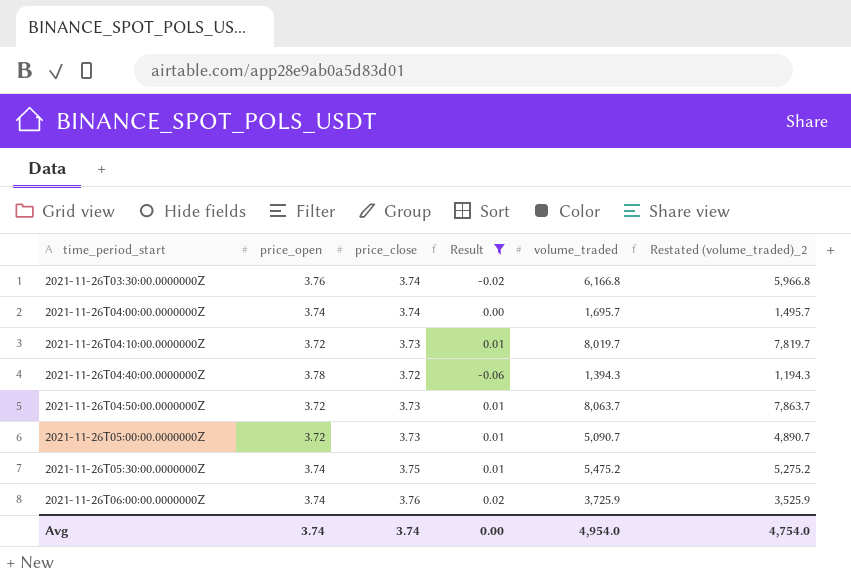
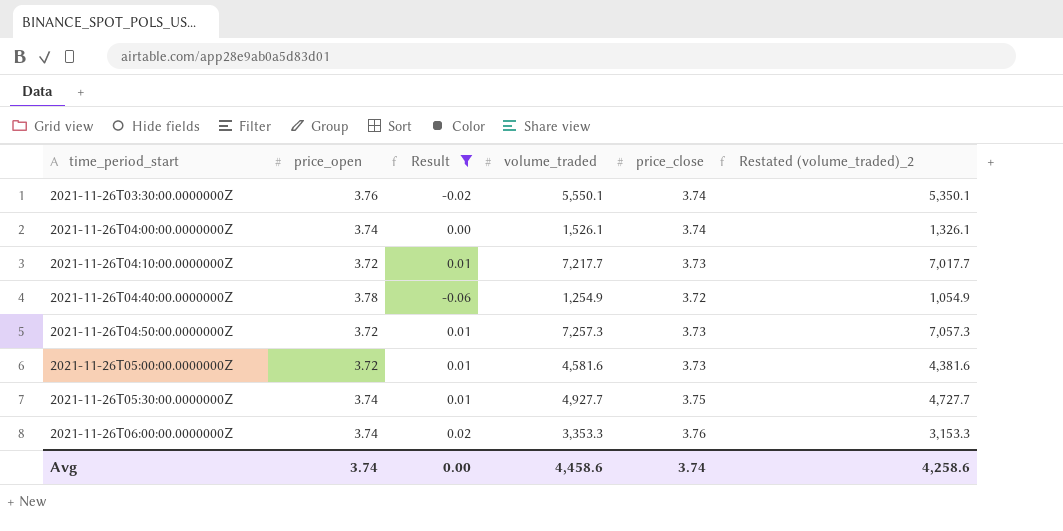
column price_close | position: 3 -> 5
2021-11-26T03:30:00.0000000Z | volume_traded: 6,166.8 -> 5,550.1
2021-11-26T03:30:00.0000000Z | Restated (volume_traded)_2: 5,966.8 -> 5,350.1
2021-11-26T04:00:00.0000000Z | volume_traded: 1,695.7 -> 1,526.1
2021-11-26T04:00:00.0000000Z | Restated (volume_traded)_2: 1,495.7 -> 1,326.1
2021-11-26T04:10:00.0000000Z | volume_traded: 8,019.7 -> 7,217.7
2021-11-26T04:10:00.0000000Z | Restated (volume_traded)_2: 7,819.7 -> 7,017.7
2021-11-26T04:40:00.0000000Z | volume_traded: 1,394.3 -> 1,254.9
2021-11-26T04:40:00.0000000Z | Restated (volume_traded)_2: 1,194.3 -> 1,054.9
2021-11-26T04:50:00.0000000Z | volume_traded: 8,063.7 -> 7,257.3
2021-11-26T04:50:00.0000000Z | Restated (volume_traded)_2: 7,863.7 -> 7,057.3
2021-11-26T05:00:00.0000000Z | volume_traded: 5,090.7 -> 4,581.6
2021-11-26T05:00:00.0000000Z | Restated (volume_traded)_2: 4,890.7 -> 4,381.6
2021-11-26T05:30:00.0000000Z | volume_traded: 5,475.2 -> 4,927.7
2021-11-26T05:30:00.0000000Z | Restated (volume_traded)_2: 5,275.2 -> 4,727.7
2021-11-26T06:00:00.0000000Z | volume_traded: 3,725.9 -> 3,353.3
2021-11-26T06:00:00.0000000Z | Restated (volume_traded)_2: 3,525.9 -> 3,153.3
Avg | volume_traded: 4,954.0 -> 4,458.6
Avg | Restated (volume_traded)_2: 4,754.0 -> 4,258.6

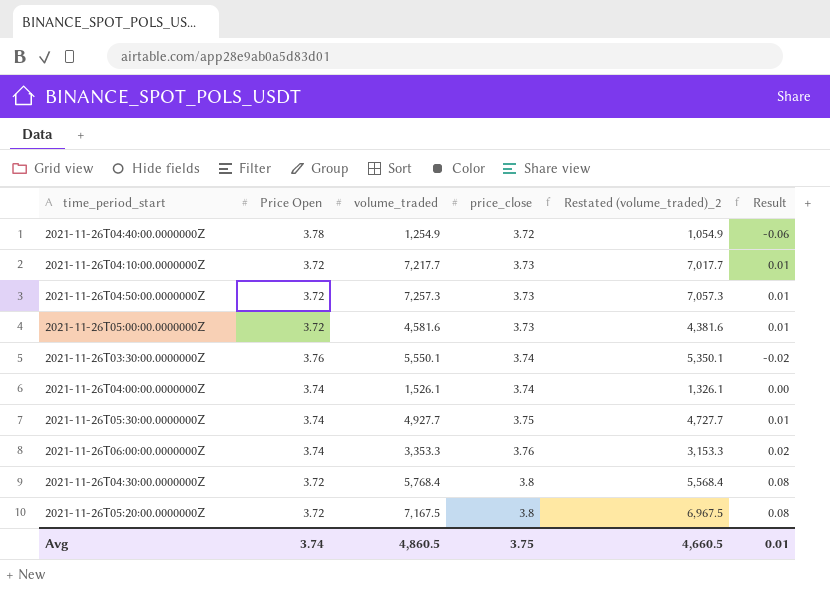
filter: Result != 0.08 -> none
row order: time_period_start ascending -> price_close ascending
column name: price_open -> Price Open
column Result | position: 3 -> 6
Avg | volume_traded: 4,458.6 -> 4,860.5
Avg | price_close: 3.74 -> 3.75
Avg | Restated (volume_traded)_2: 4,258.6 -> 4,660.5
Avg | Result: 0.00 -> 0.01

